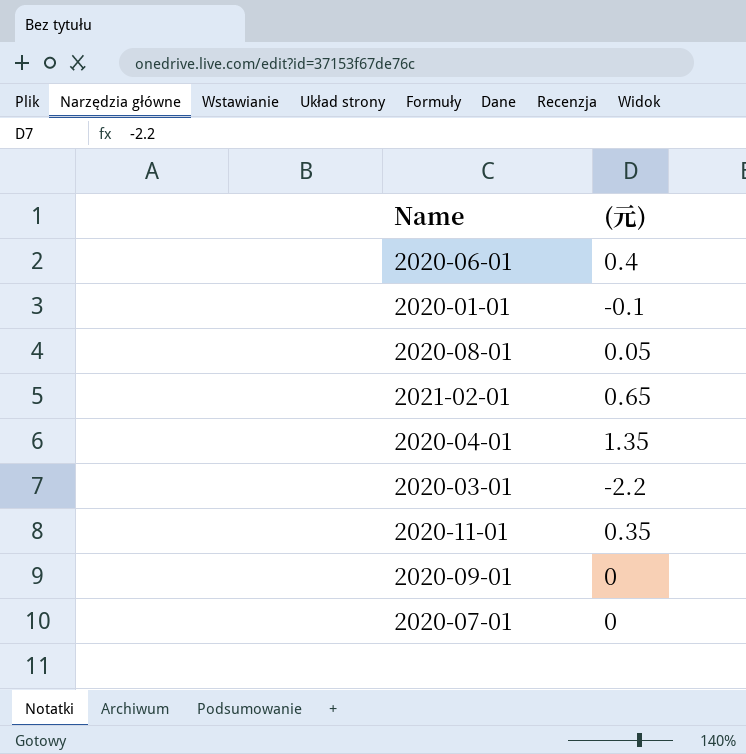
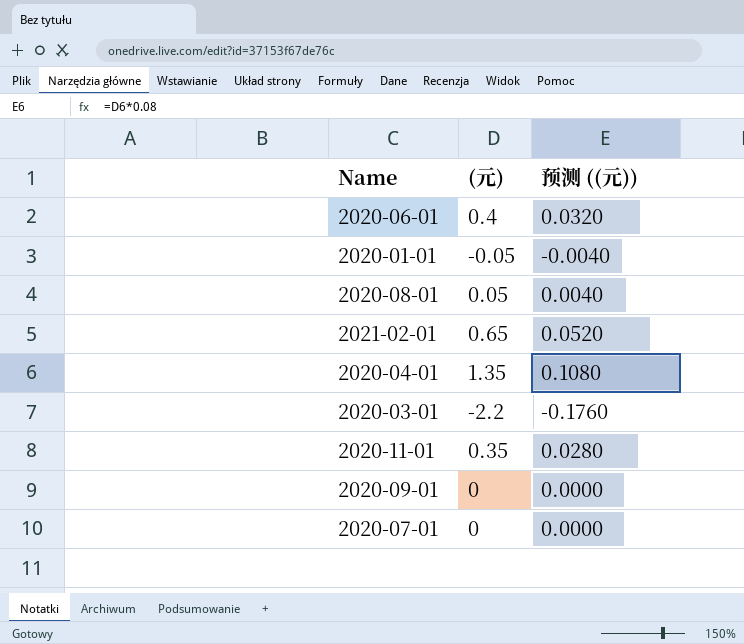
column 预测 ((元)) | formula: none -> [(元)] * 0.08
2020-01-01 | (元): -0.1 -> -0.05

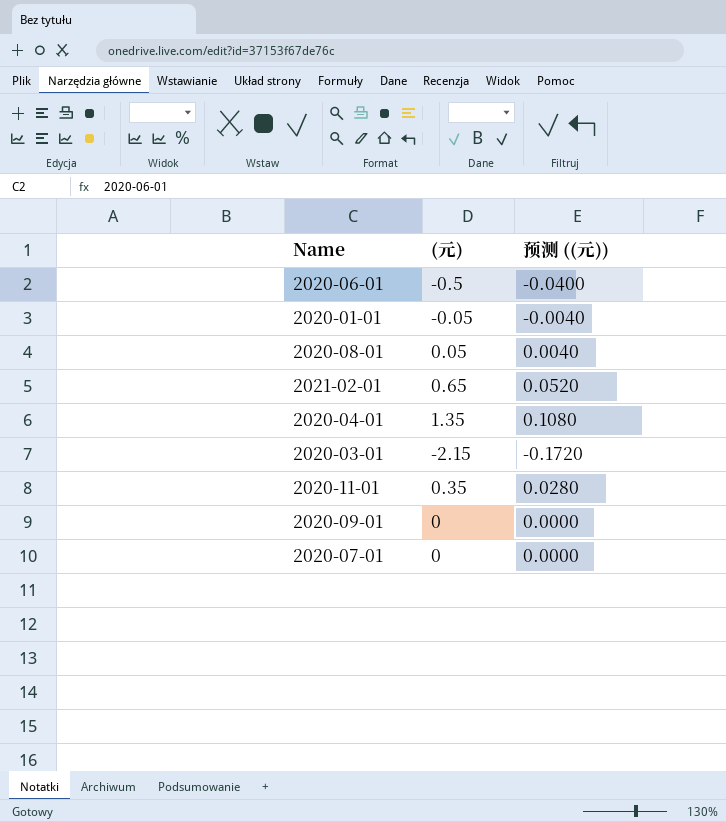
2020-06-01 | (元): 0.4 -> -0.5
2020-06-01 | 预测 ((元)): 0.0320 -> -0.0400
2020-03-01 | (元): -2.2 -> -2.15
2020-03-01 | 预测 ((元)): -0.1760 -> -0.1720

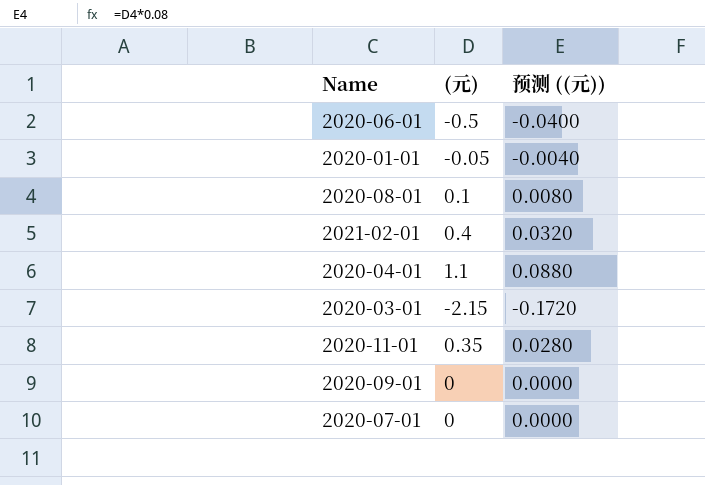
2020-08-01 | (元): 0.05 -> 0.1
2020-08-01 | 预测 ((元)): 0.0040 -> 0.0080
2021-02-01 | (元): 0.65 -> 0.4
2021-02-01 | 预测 ((元)): 0.0520 -> 0.0320
2020-04-01 | (元): 1.35 -> 1.1
2020-04-01 | 预测 ((元)): 0.1080 -> 0.0880

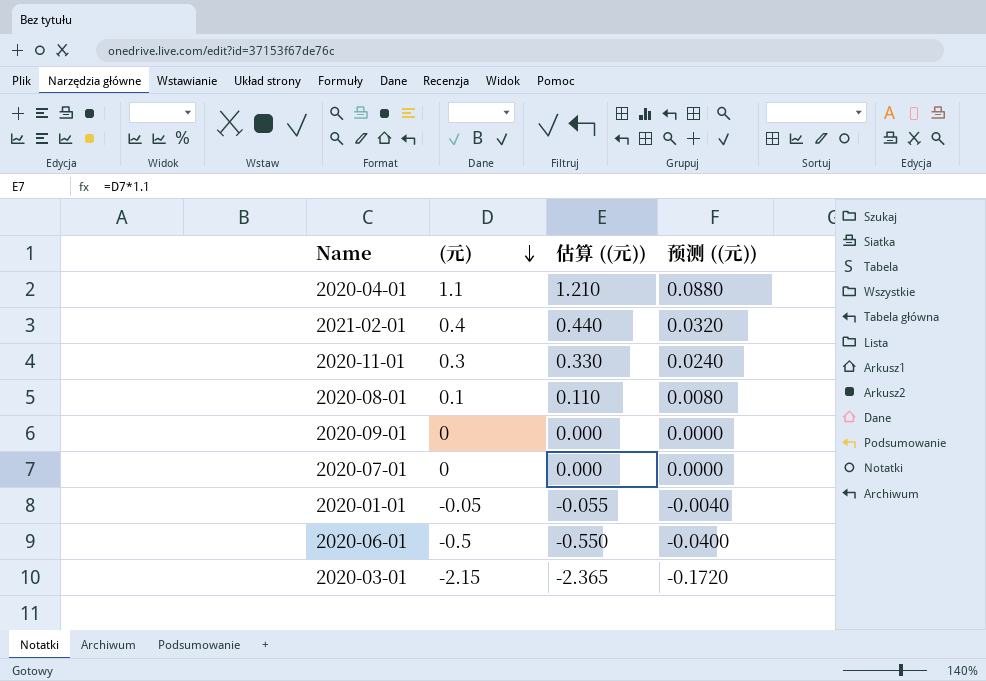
row order: none -> (元) descending
column 估算 ((元)) | formula: none -> [(元)] * 1.1
2020-11-01 | (元): 0.35 -> 0.3
2020-11-01 | 预测 ((元)): 0.0280 -> 0.0240

